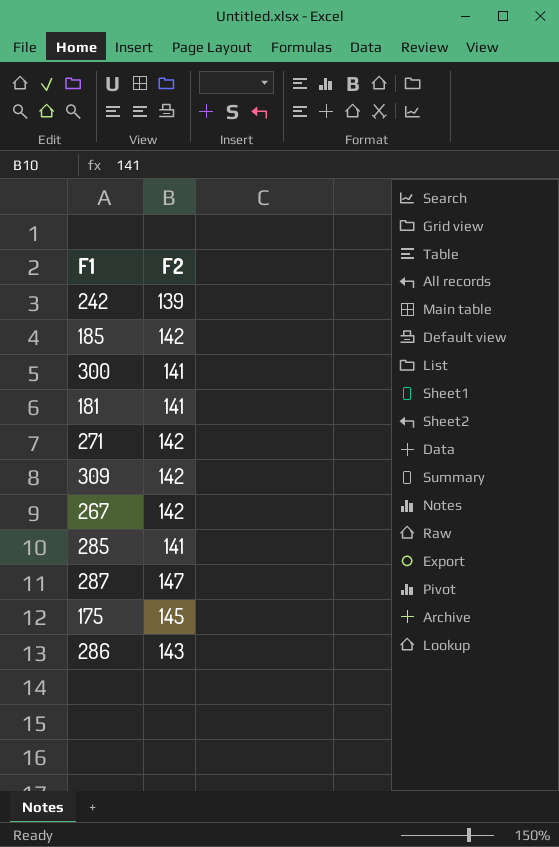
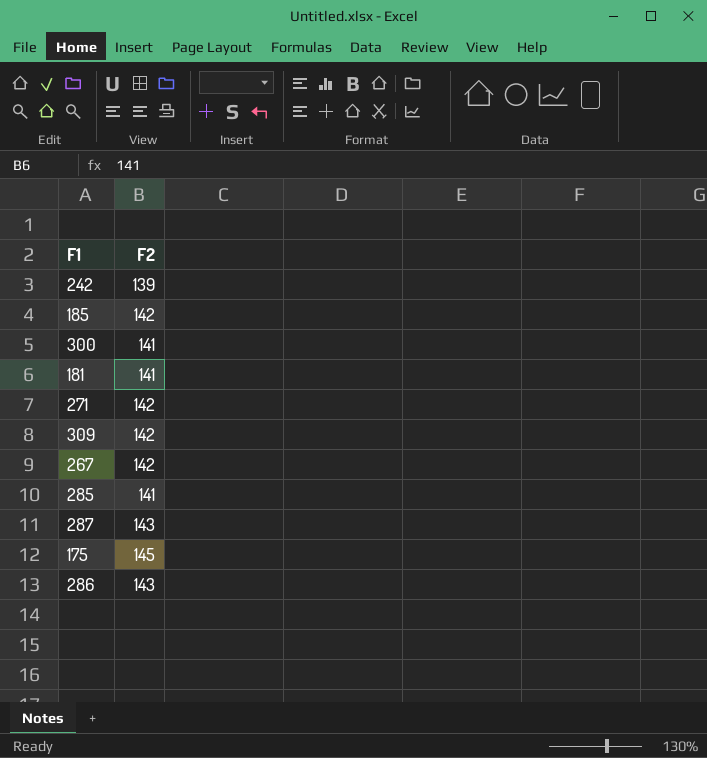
287 | F2: 147 -> 143

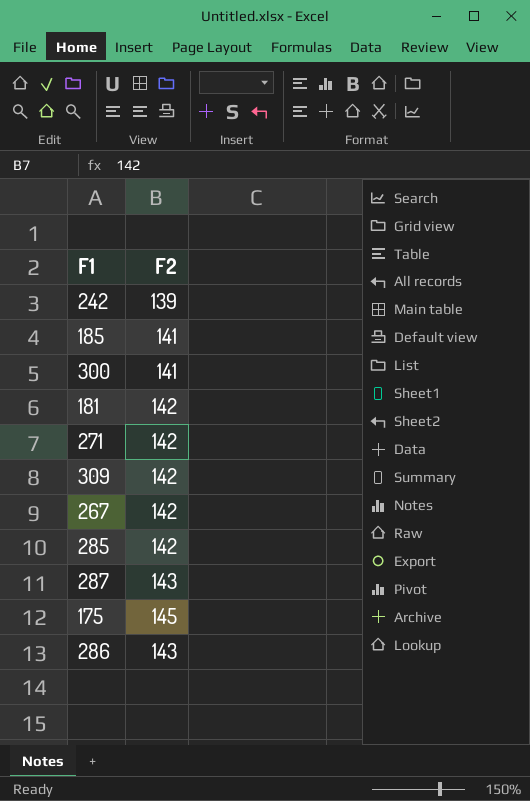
185 | F2: 142 -> 141
181 | F2: 141 -> 142
285 | F2: 141 -> 142

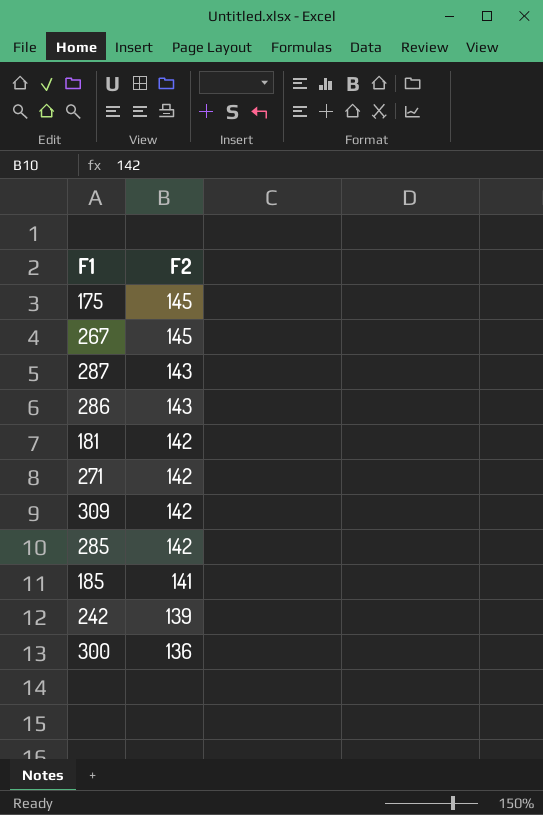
row order: none -> F2 descending
267 | F2: 142 -> 145
300 | F2: 141 -> 136

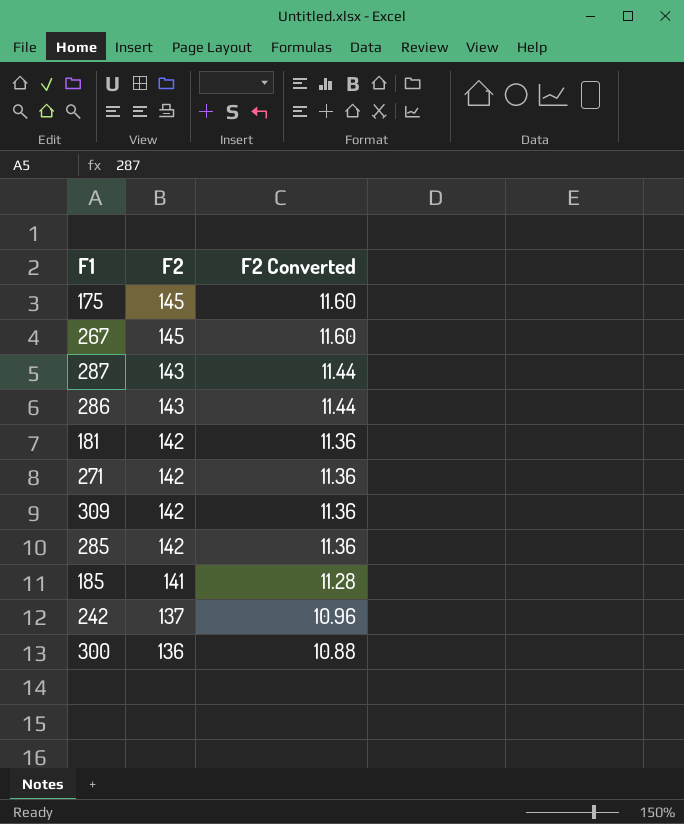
column F2 Converted | formula: none -> [F2] * 0.08
242 | F2: 139 -> 137

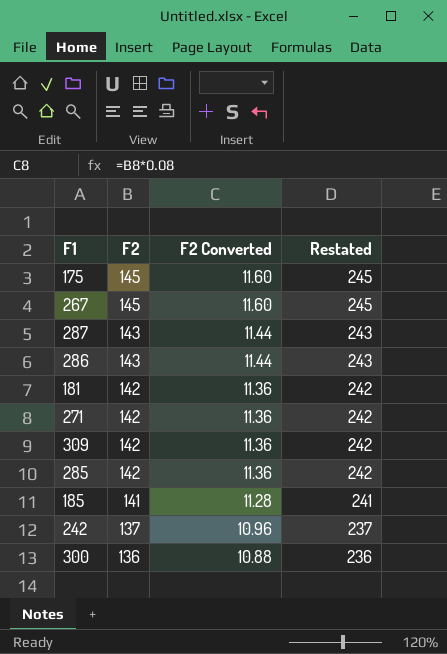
column Restated | formula: none -> [F2] + 100

